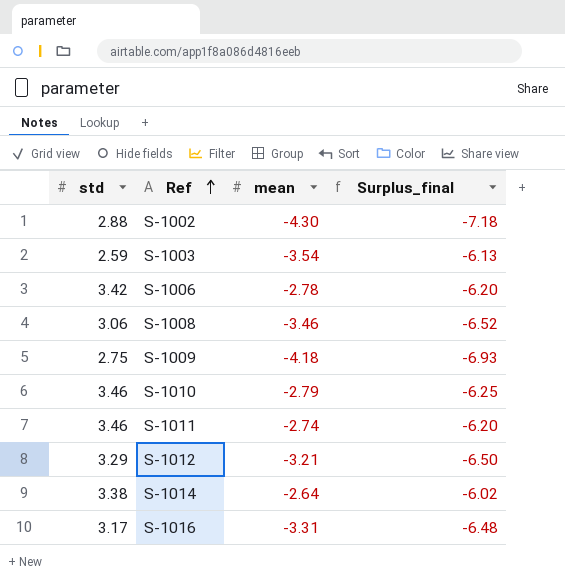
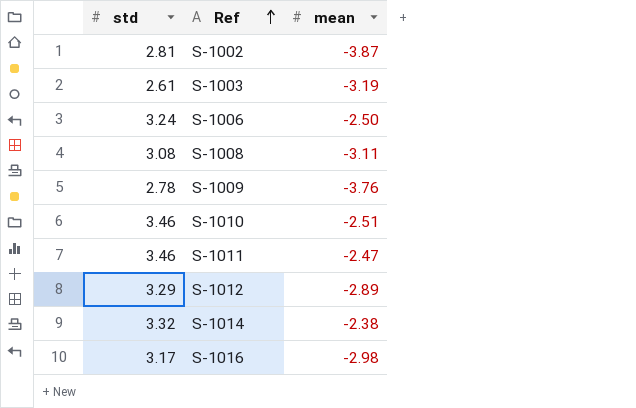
column Surplus_final | formula: [mean] - [std] -> none
S-1002 | std: 2.88 -> 2.81
S-1002 | mean: -4.30 -> -3.87
S-1003 | std: 2.59 -> 2.61
S-1003 | mean: -3.54 -> -3.19
S-1006 | std: 3.42 -> 3.24
S-1006 | mean: -2.78 -> -2.50
S-1008 | std: 3.06 -> 3.08
S-1008 | mean: -3.46 -> -3.11
S-1009 | std: 2.75 -> 2.78
S-1009 | mean: -4.18 -> -3.76
S-1010 | mean: -2.79 -> -2.51
S-1011 | mean: -2.74 -> -2.47
S-1012 | mean: -3.21 -> -2.89
S-1014 | std: 3.38 -> 3.32
S-1014 | mean: -2.64 -> -2.38
S-1016 | mean: -3.31 -> -2.98

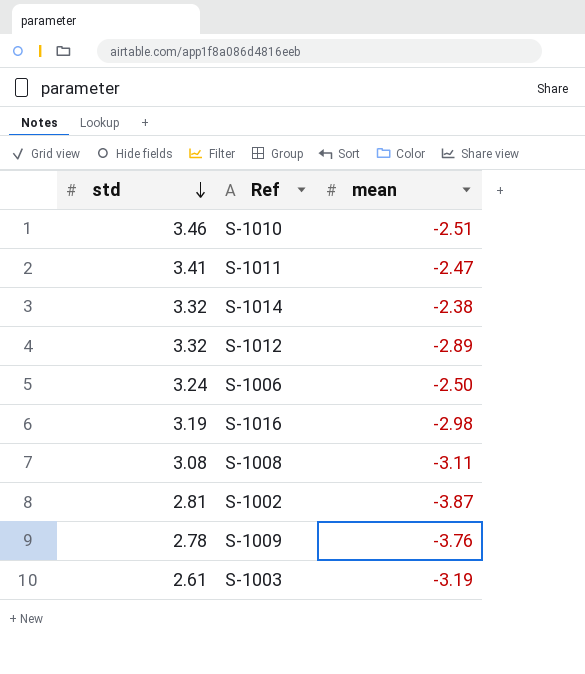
row order: Ref ascending -> std descending
S-1011 | std: 3.46 -> 3.41
S-1012 | std: 3.29 -> 3.32
S-1016 | std: 3.17 -> 3.19

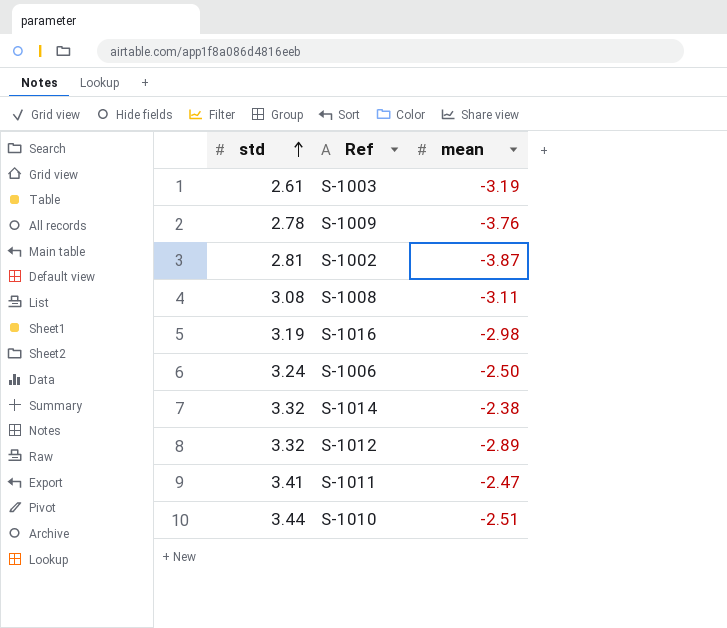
row order: std descending -> std ascending
S-1010 | std: 3.46 -> 3.44

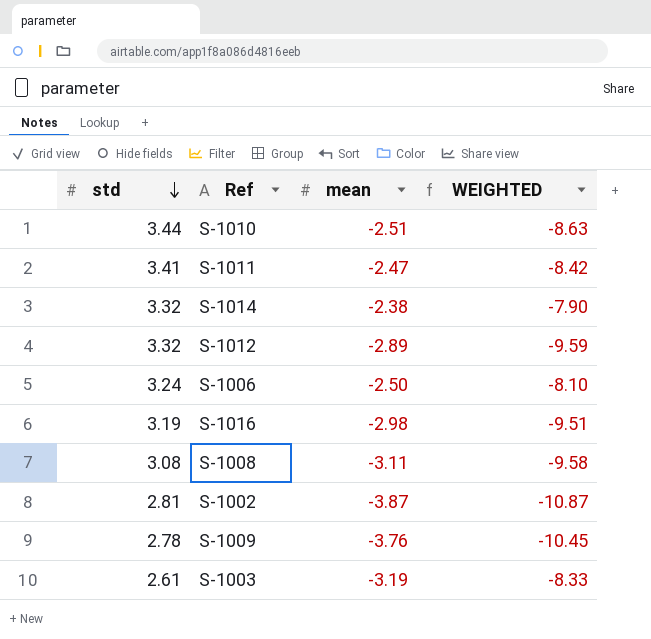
row order: std ascending -> std descending
column WEIGHTED | formula: none -> [std] * [mean]

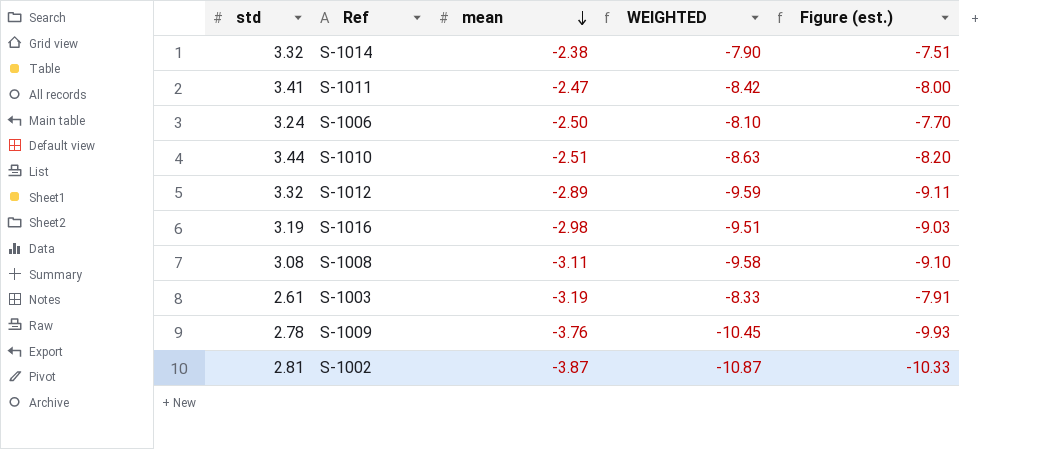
row order: std descending -> mean descending
column Figure (est.) | formula: none -> [WEIGHTED] * 0.95

